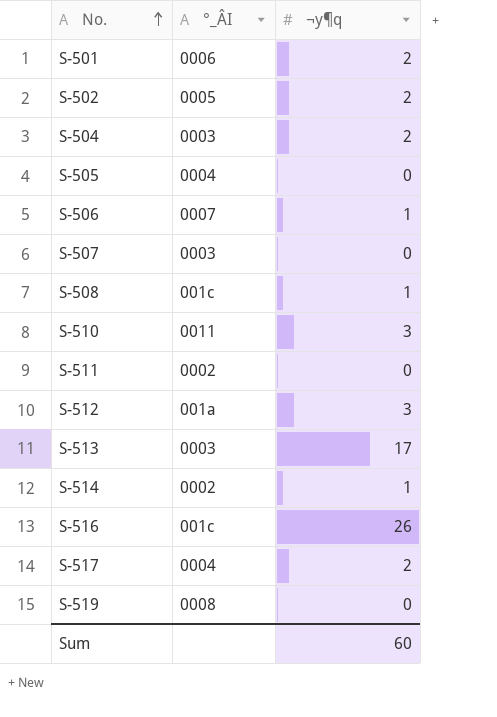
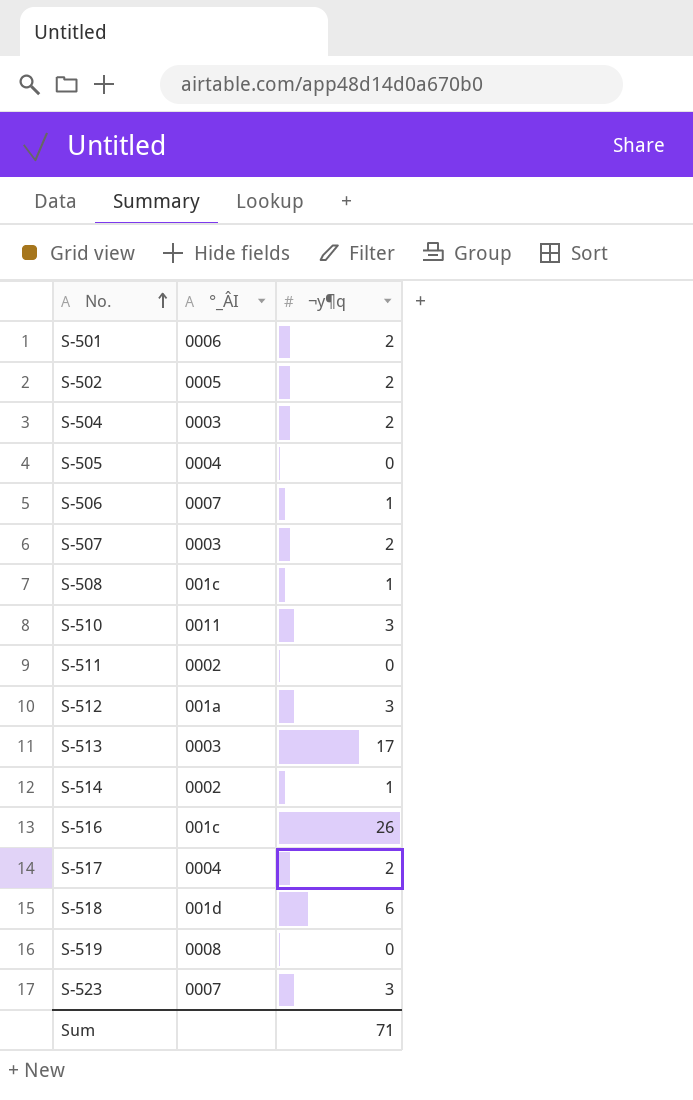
S-507 | ¬y¶q: 0 -> 2
row S-518: none -> 001d | 6
row S-523: none -> 0007 | 3
Sum | ¬y¶q: 60 -> 71

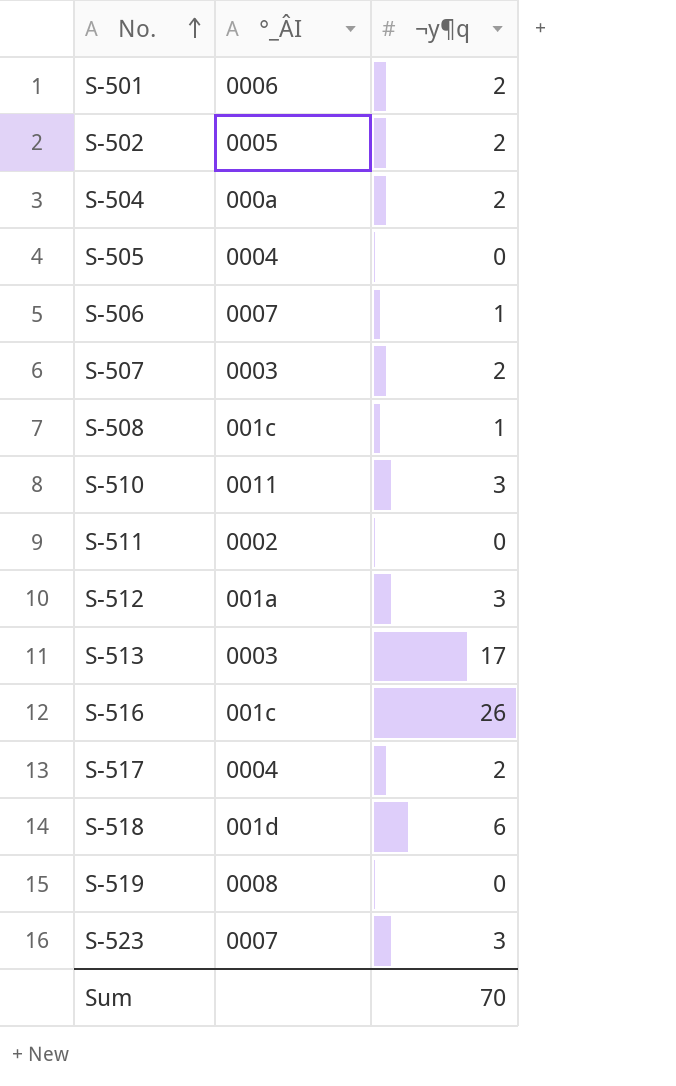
row S-514: 0002 | 1 -> none
S-504 | °_ÂI: 0003 -> 000a
Sum | ¬y¶q: 71 -> 70

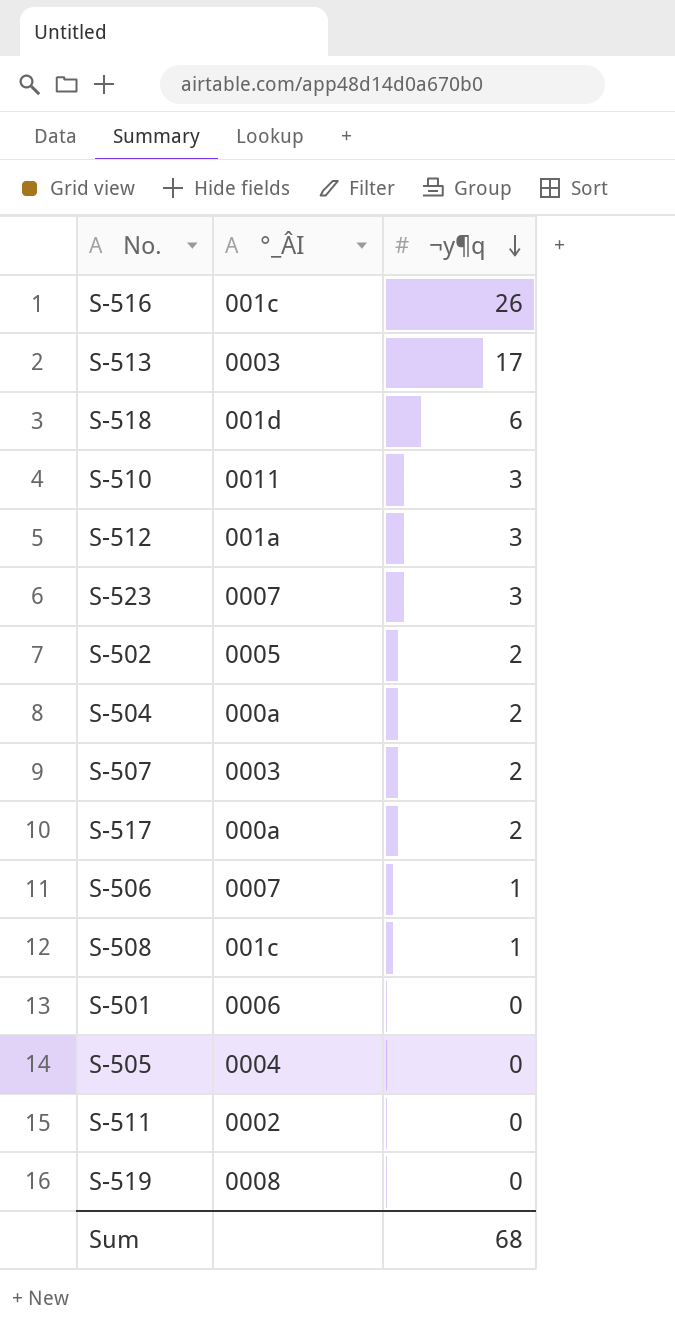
row order: No. ascending -> ¬y¶q descending
S-517 | °_ÂI: 0004 -> 000a
S-501 | ¬y¶q: 2 -> 0
Sum | ¬y¶q: 70 -> 68

